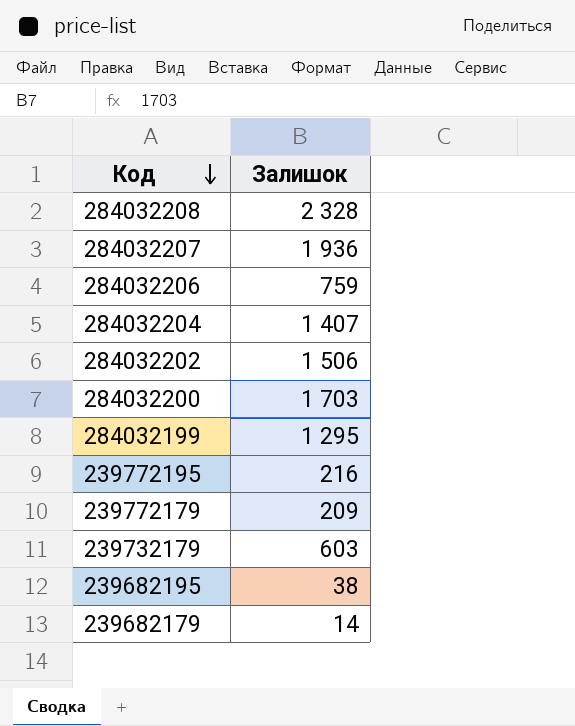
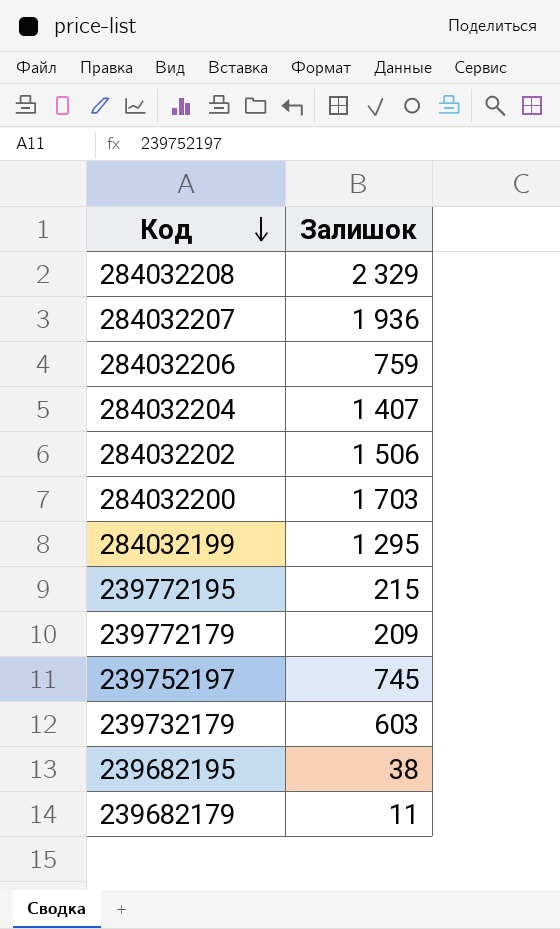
284032208 | Залишок: 2 328 -> 2 329
239772195 | Залишок: 216 -> 215
row 239752197: none -> 745
239682179 | Залишок: 14 -> 11

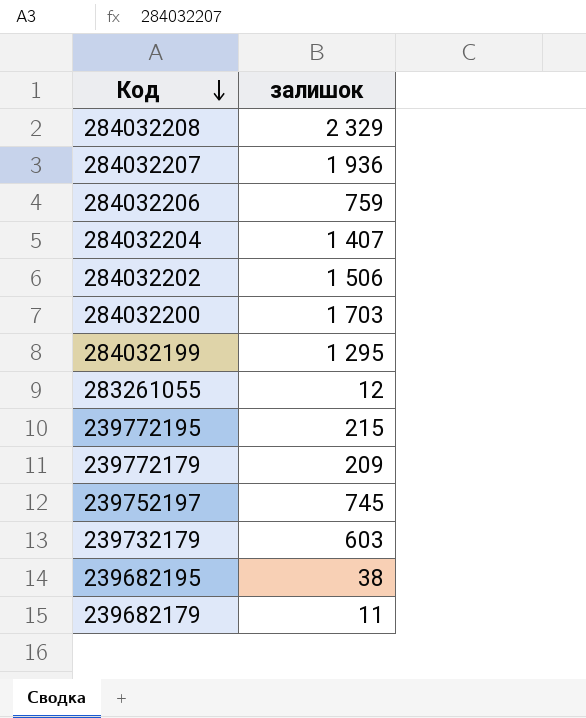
column name: Залишок -> залишок
row 283261055: none -> 12

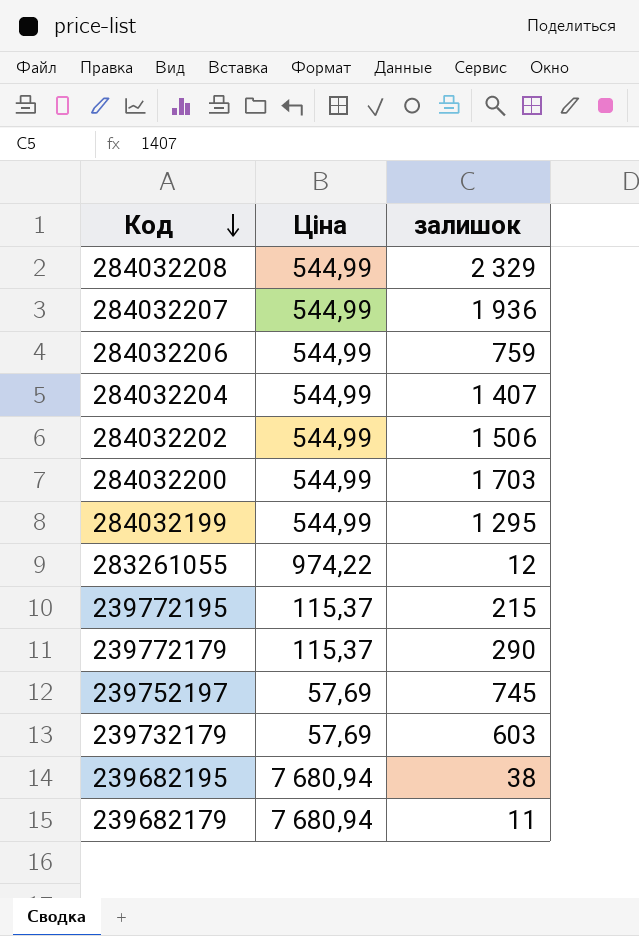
column Ціна | position: none -> 2
239772179 | залишок: 209 -> 290

